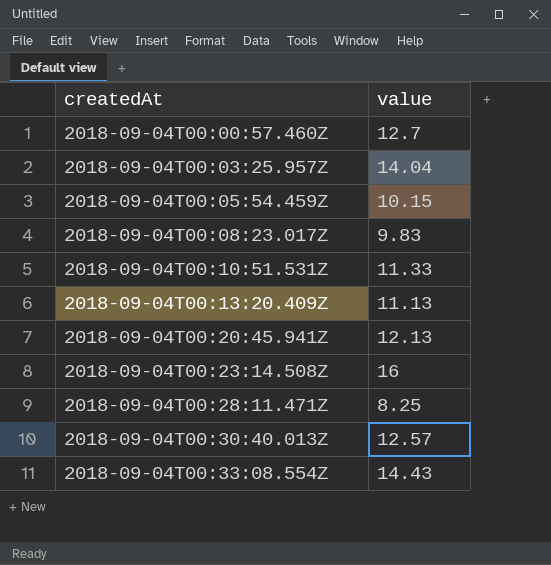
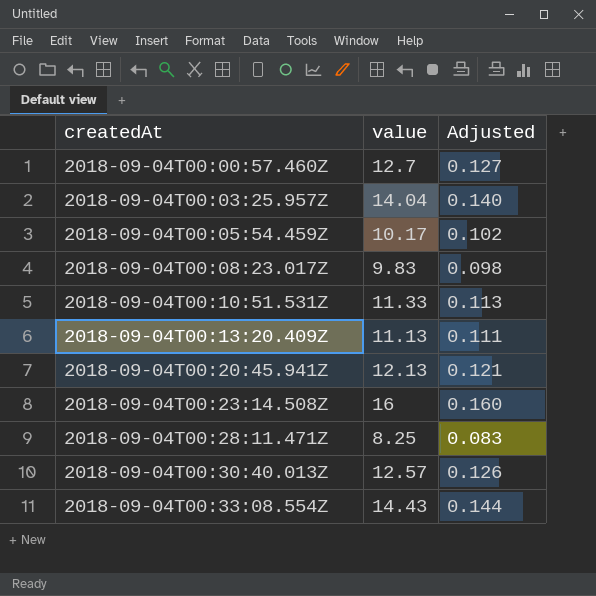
column Adjusted | formula: none -> [value] * 0.01
2018-09-04T00:05:54.459Z | value: 10.15 -> 10.17

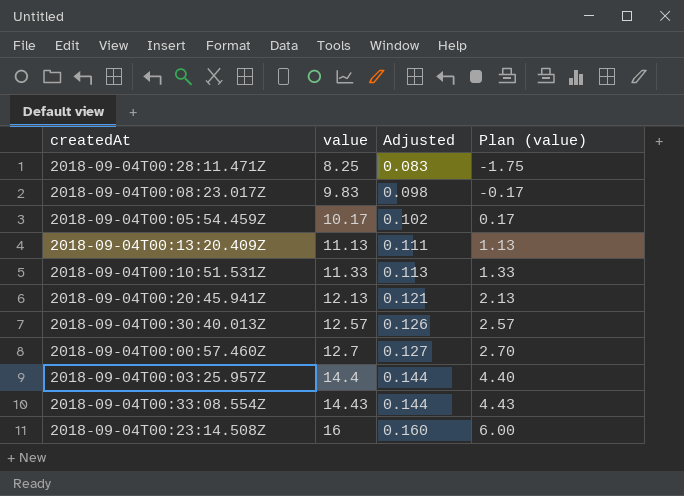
row order: createdAt ascending -> value ascending
column Plan (value) | formula: none -> [value] - 10
2018-09-04T00:03:25.957Z | value: 14.04 -> 14.4
2018-09-04T00:03:25.957Z | Adjusted: 0.140 -> 0.144

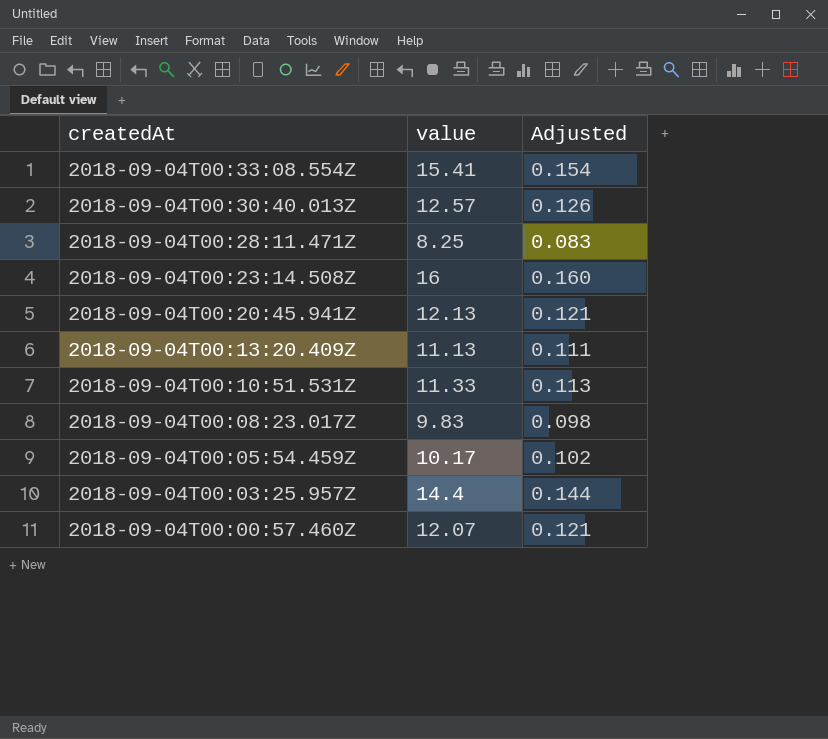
row order: value ascending -> createdAt descending
column Plan (value) | formula: [value] - 10 -> none
2018-09-04T00:33:08.554Z | value: 14.43 -> 15.41
2018-09-04T00:33:08.554Z | Adjusted: 0.144 -> 0.154
2018-09-04T00:00:57.460Z | value: 12.7 -> 12.07
2018-09-04T00:00:57.460Z | Adjusted: 0.127 -> 0.121

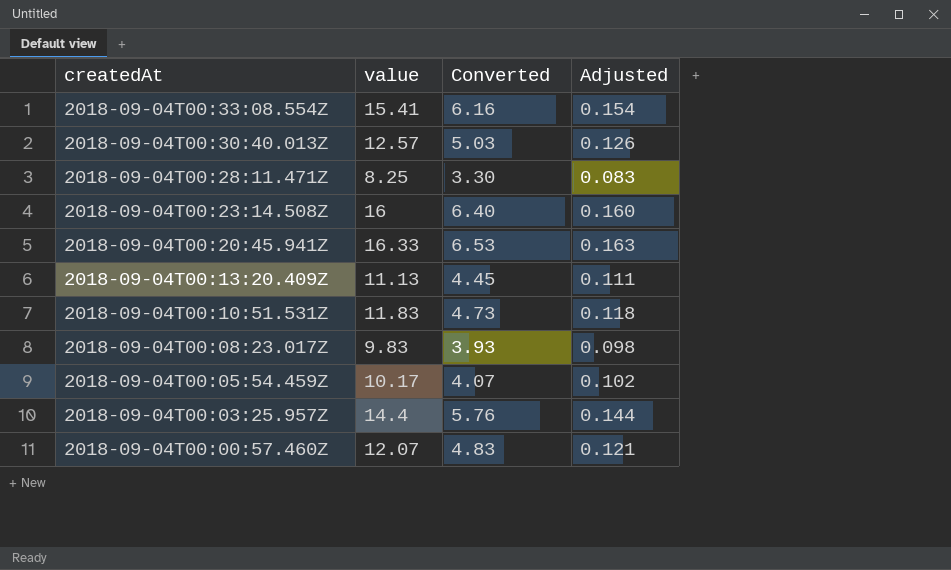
column Converted | formula: none -> [value] * 0.4
2018-09-04T00:20:45.941Z | value: 12.13 -> 16.33
2018-09-04T00:20:45.941Z | Adjusted: 0.121 -> 0.163
2018-09-04T00:10:51.531Z | value: 11.33 -> 11.83
2018-09-04T00:10:51.531Z | Adjusted: 0.113 -> 0.118

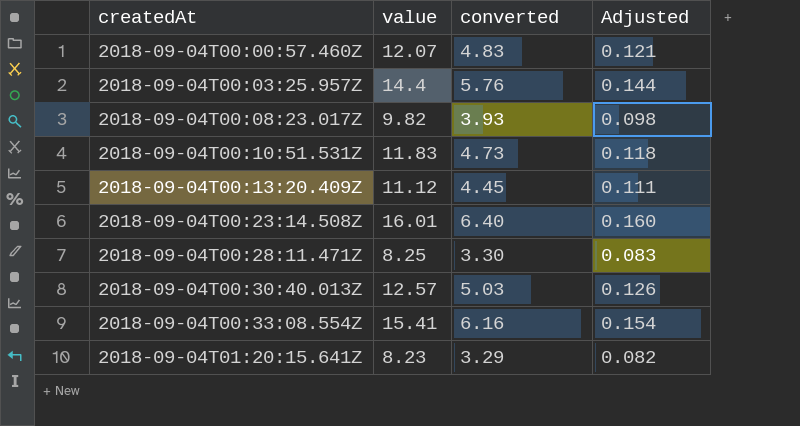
row order: createdAt descending -> createdAt ascending
column name: Converted -> converted
row 2018-09-04T00:20:45.941Z: 16.33 | 6.53 | 0.163 -> none
row 2018-09-04T00:05:54.459Z: 10.17 | 4.07 | 0.102 -> none
2018-09-04T00:08:23.017Z | value: 9.83 -> 9.82
2018-09-04T00:13:20.409Z | value: 11.13 -> 11.12
2018-09-04T00:23:14.508Z | value: 16 -> 16.01
row 2018-09-04T01:20:15.641Z: none -> 8.23 | 3.29 | 0.082

